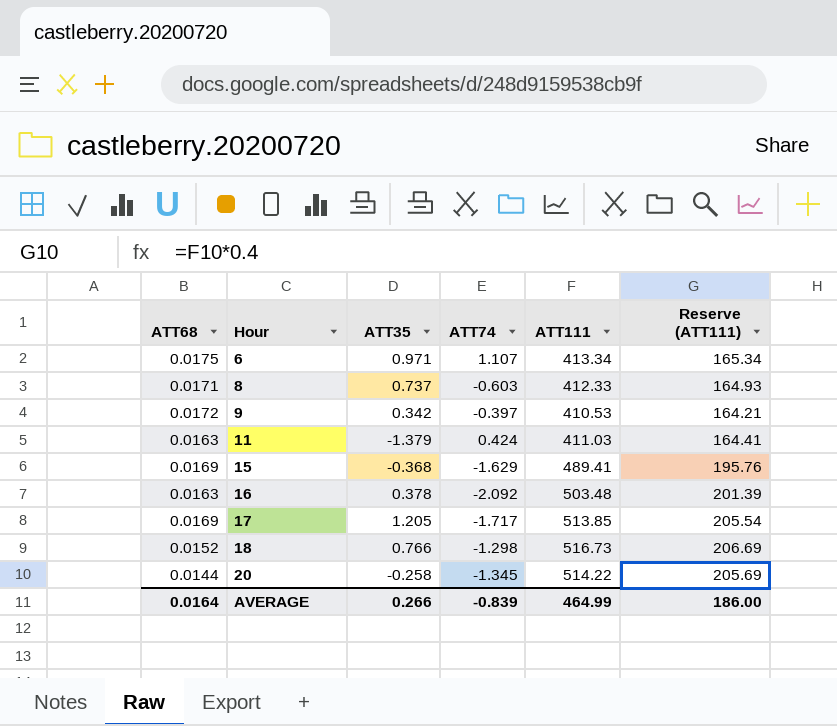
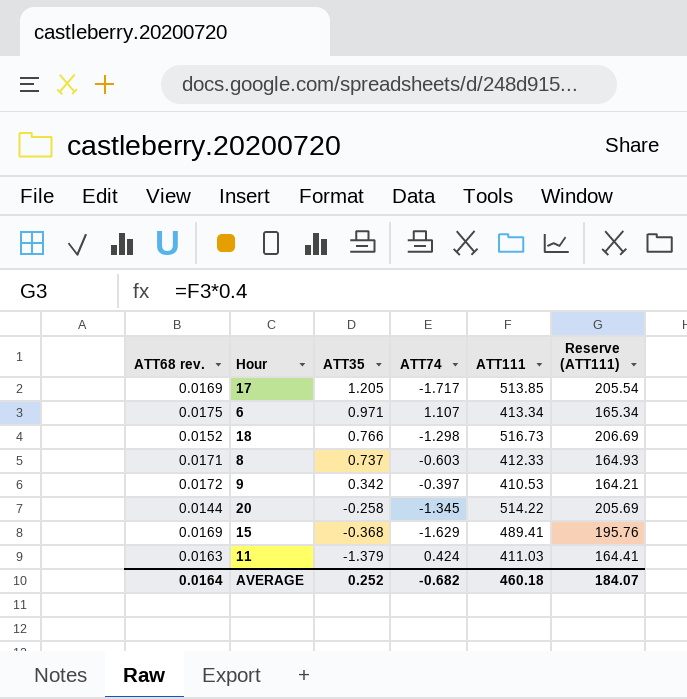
row order: Hour ascending -> ATT35 descending
column name: ATT68 -> ATT68 rev.
row 16: 0.0163 | 0.378 | -2.092 | 503.48 | 201.39 -> none
AVERAGE | ATT35: 0.266 -> 0.252
AVERAGE | ATT74: -0.839 -> -0.682
AVERAGE | ATT111: 464.99 -> 460.18
AVERAGE | Reserve (ATT111): 186.00 -> 184.07

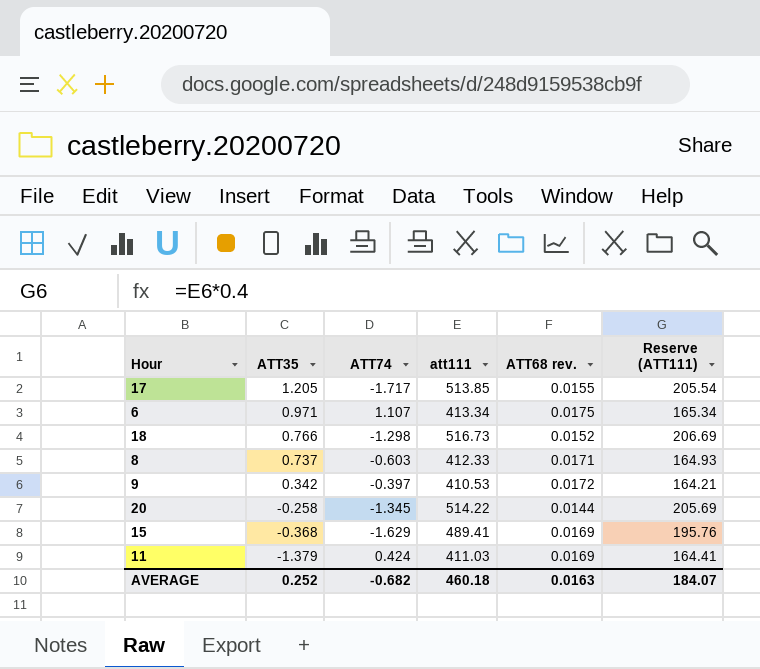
column name: ATT111 -> att111
column ATT68 rev. | position: 1 -> 5
17 | ATT68 rev.: 0.0169 -> 0.0155
11 | ATT68 rev.: 0.0163 -> 0.0169
AVERAGE | ATT68 rev.: 0.0164 -> 0.0163

